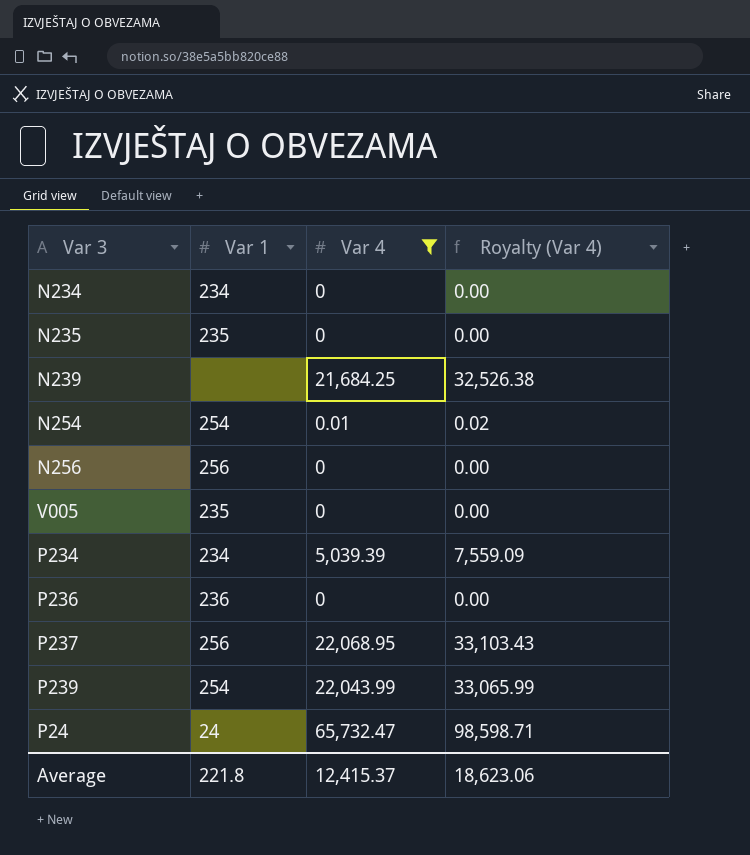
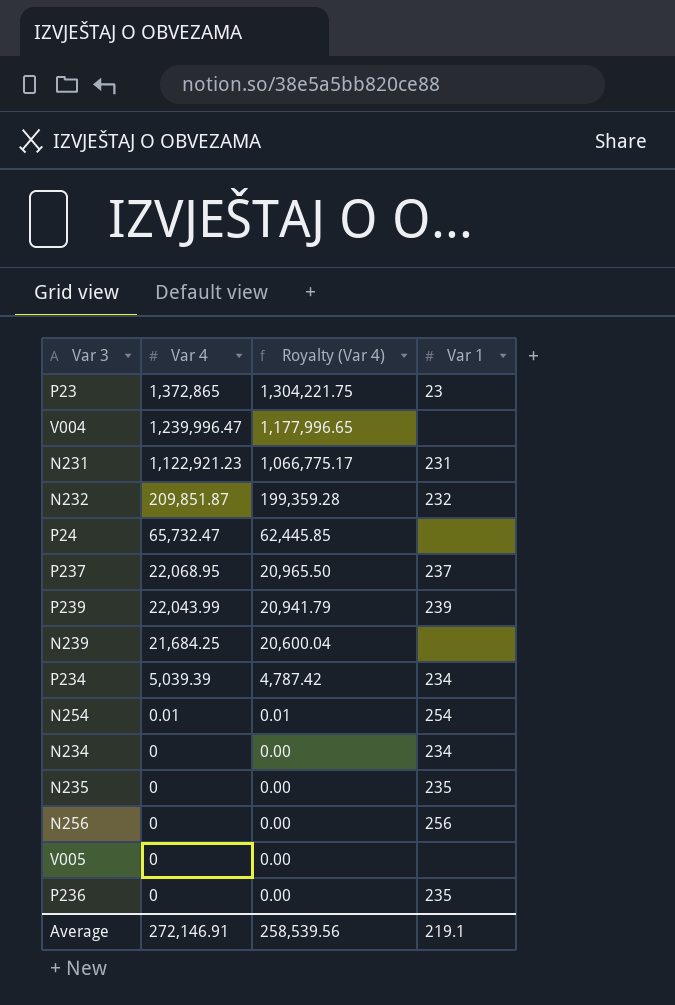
filter: Var 4 <= 65,732.47 -> none
row order: none -> Var 4 descending
column Royalty (Var 4) | formula: [Var 4] * 1.5 -> [Var 4] * 0.95
column Var 1 | position: 2 -> 4
P24 | Var 1: 24 -> none
P237 | Var 1: 256 -> 237
P239 | Var 1: 254 -> 239
V005 | Var 1: 235 -> none
P236 | Var 1: 236 -> 235
Average | Var 4: 12,415.37 -> 272,146.91
Average | Royalty (Var 4): 18,623.06 -> 258,539.56
Average | Var 1: 221.8 -> 219.1

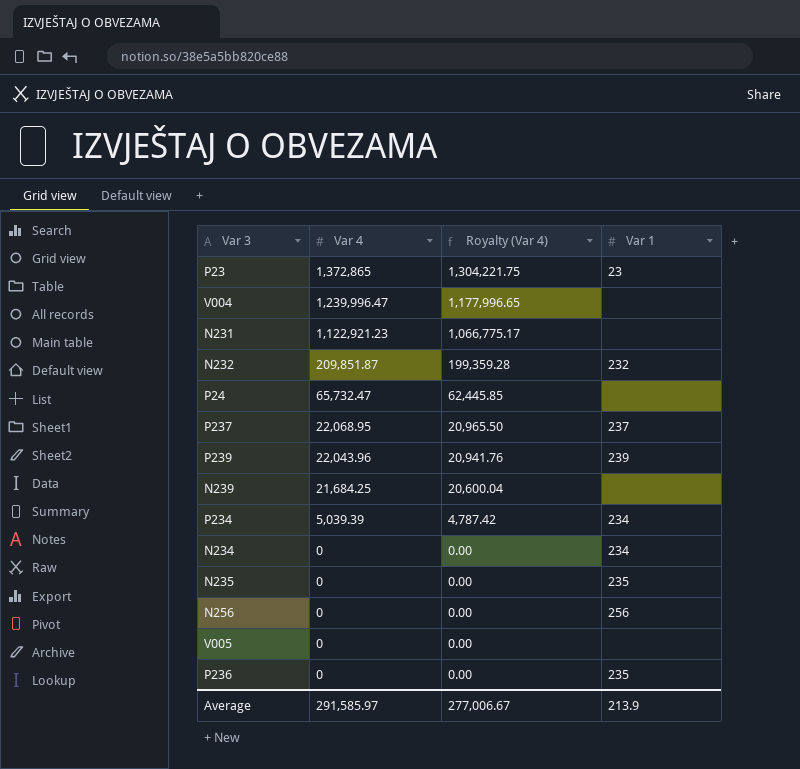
row N254: 0.01 | 0.01 | 254 -> none
N231 | Var 1: 231 -> none
P239 | Var 4: 22,043.99 -> 22,043.96
P239 | Royalty (Var 4): 20,941.79 -> 20,941.76
Average | Var 4: 272,146.91 -> 291,585.97
Average | Royalty (Var 4): 258,539.56 -> 277,006.67
Average | Var 1: 219.1 -> 213.9

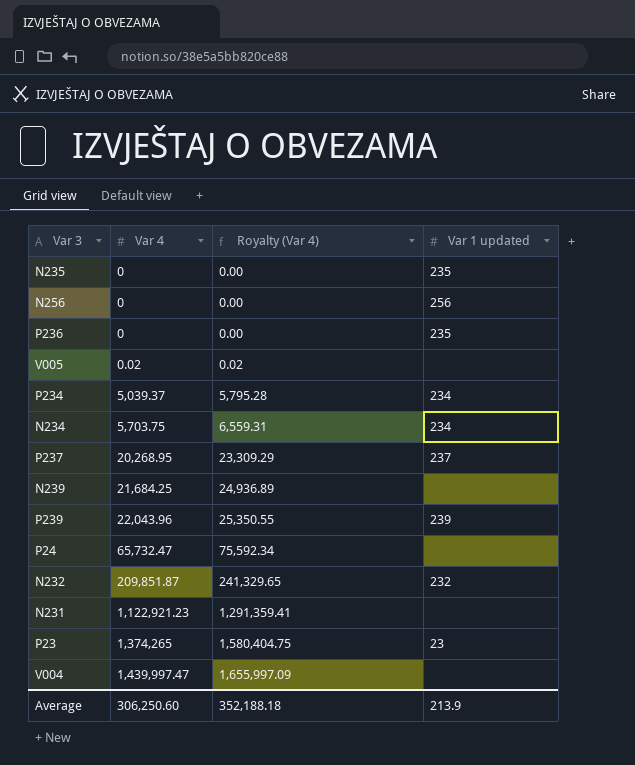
row order: Var 4 descending -> Var 4 ascending
column Royalty (Var 4) | formula: [Var 4] * 0.95 -> [Var 4] * 1.15
column name: Var 1 -> Var 1 updated
V005 | Var 4: 0 -> 0.02
P234 | Var 4: 5,039.39 -> 5,039.37
N234 | Var 4: 0 -> 5,703.75
P237 | Var 4: 22,068.95 -> 20,268.95
P23 | Var 4: 1,372,865 -> 1,374,265
V004 | Var 4: 1,239,996.47 -> 1,439,997.47
Average | Var 4: 291,585.97 -> 306,250.60
Average | Royalty (Var 4): 277,006.67 -> 352,188.18

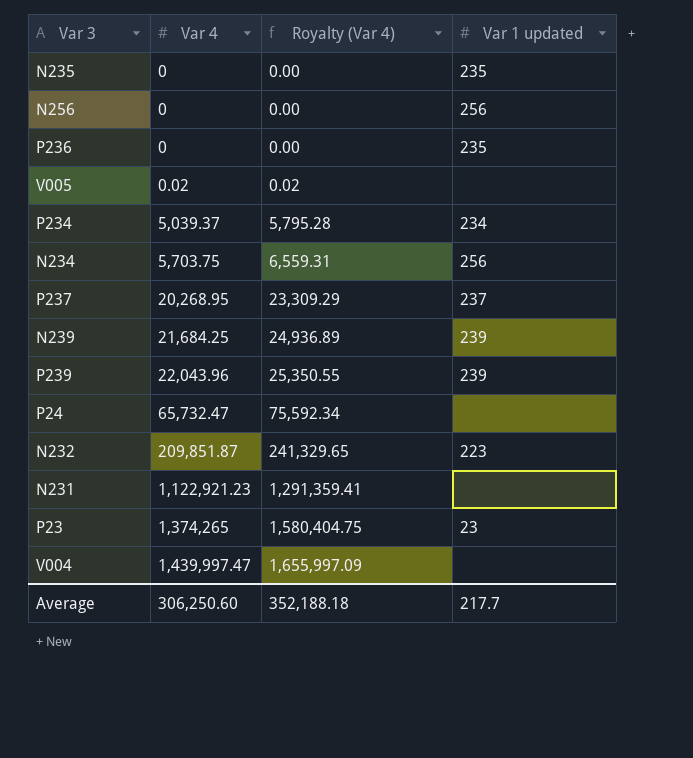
N234 | Var 1 updated: 234 -> 256
N239 | Var 1 updated: none -> 239
N232 | Var 1 updated: 232 -> 223
Average | Var 1 updated: 213.9 -> 217.7

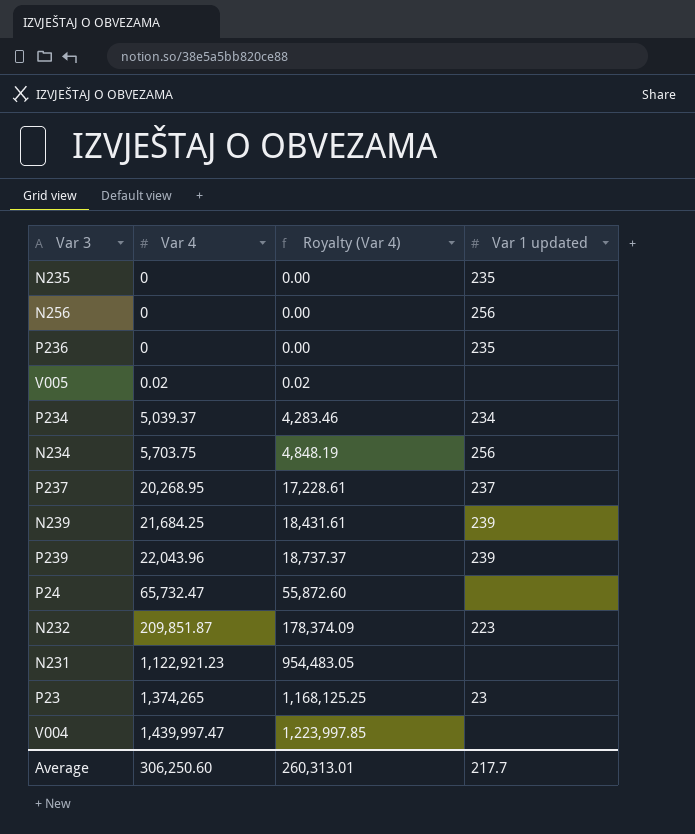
column Royalty (Var 4) | formula: [Var 4] * 1.15 -> [Var 4] * 0.85
Average | Royalty (Var 4): 352,188.18 -> 260,313.01

